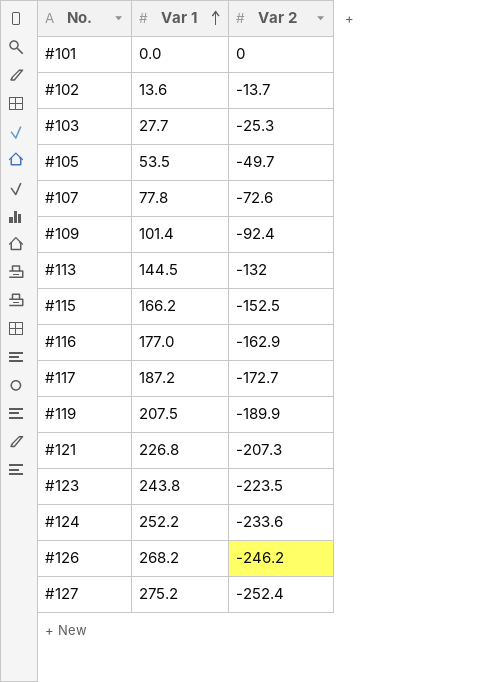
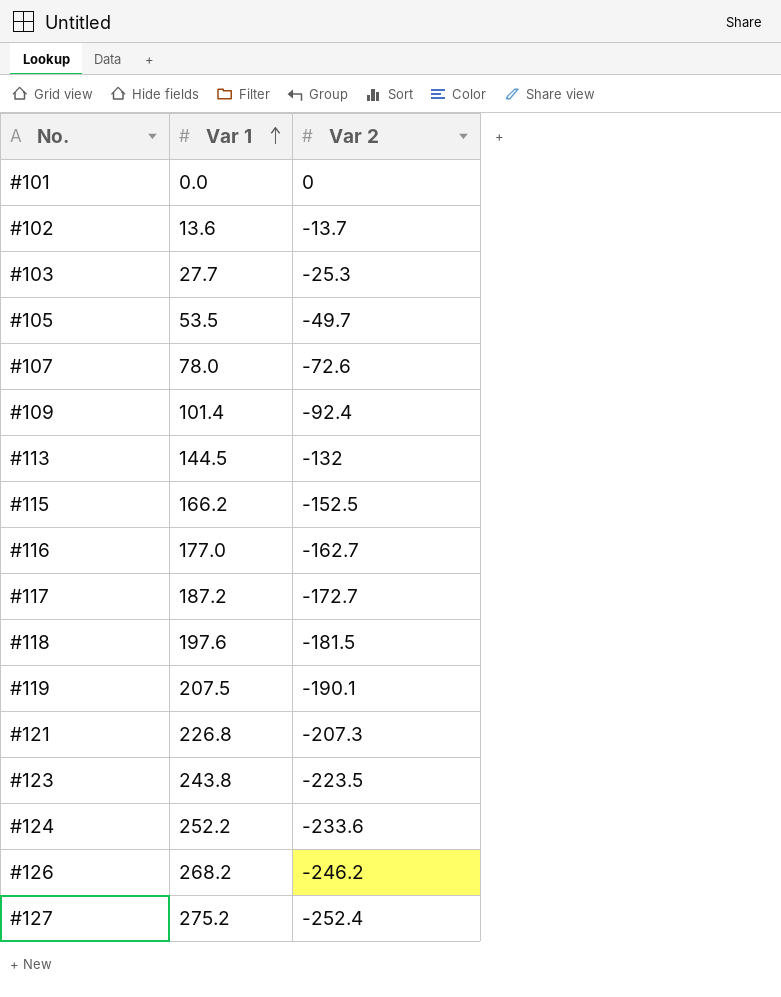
#107 | Var 1: 77.8 -> 78.0
#116 | Var 2: -162.9 -> -162.7
row #118: none -> 197.6 | -181.5
#119 | Var 2: -189.9 -> -190.1

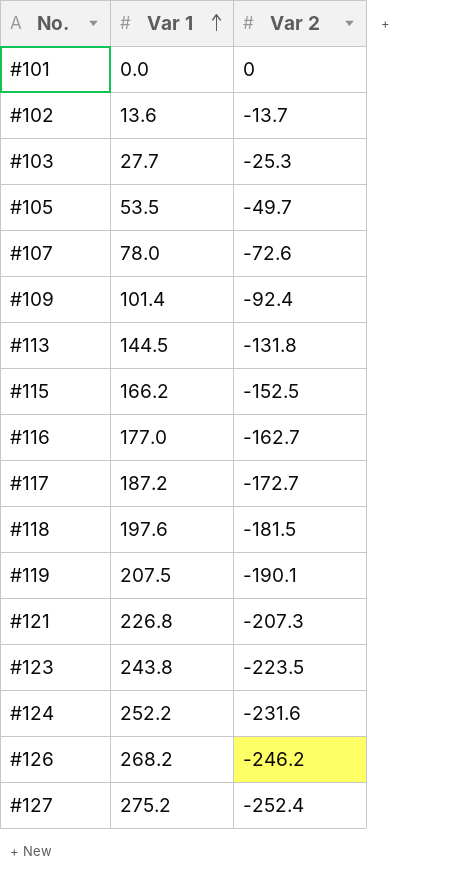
#113 | Var 2: -132 -> -131.8
#124 | Var 2: -233.6 -> -231.6

